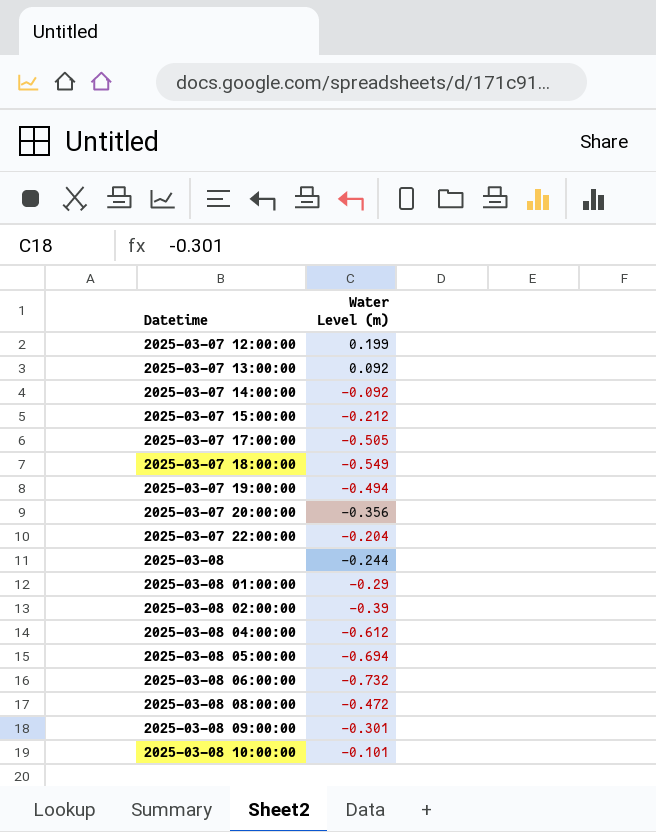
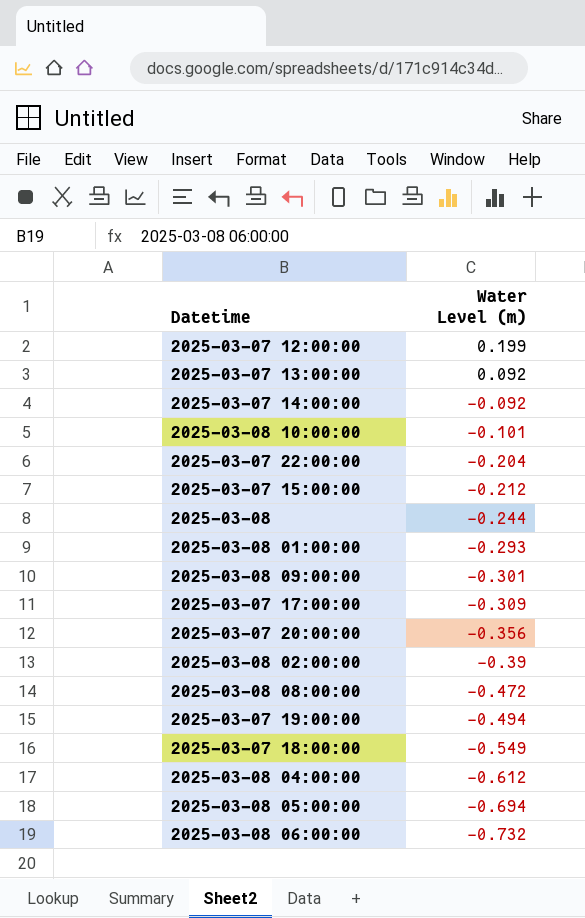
row order: Datetime ascending -> Water Level (m) descending
2025-03-08 01:00:00 | Water Level (m): -0.29 -> -0.293
2025-03-07 17:00:00 | Water Level (m): -0.505 -> -0.309

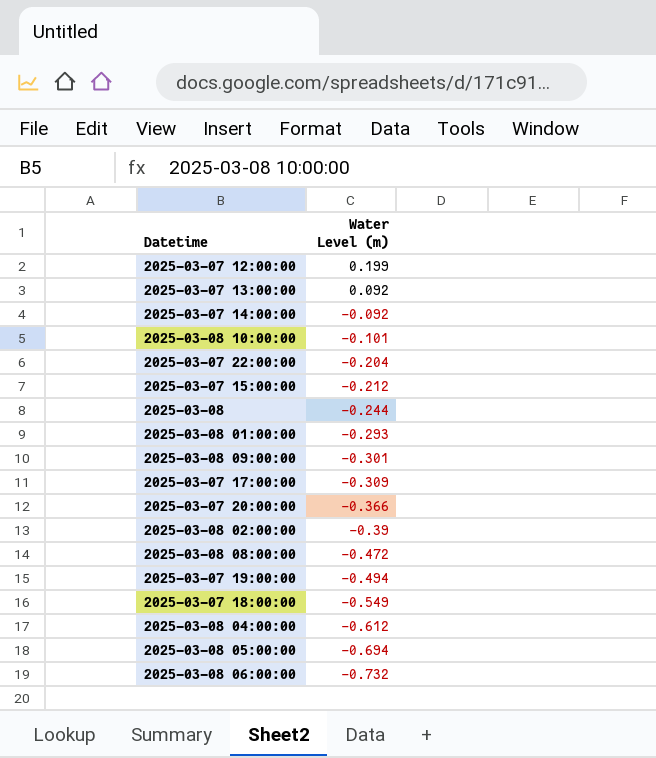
2025-03-07 20:00:00 | Water Level (m): -0.356 -> -0.366

